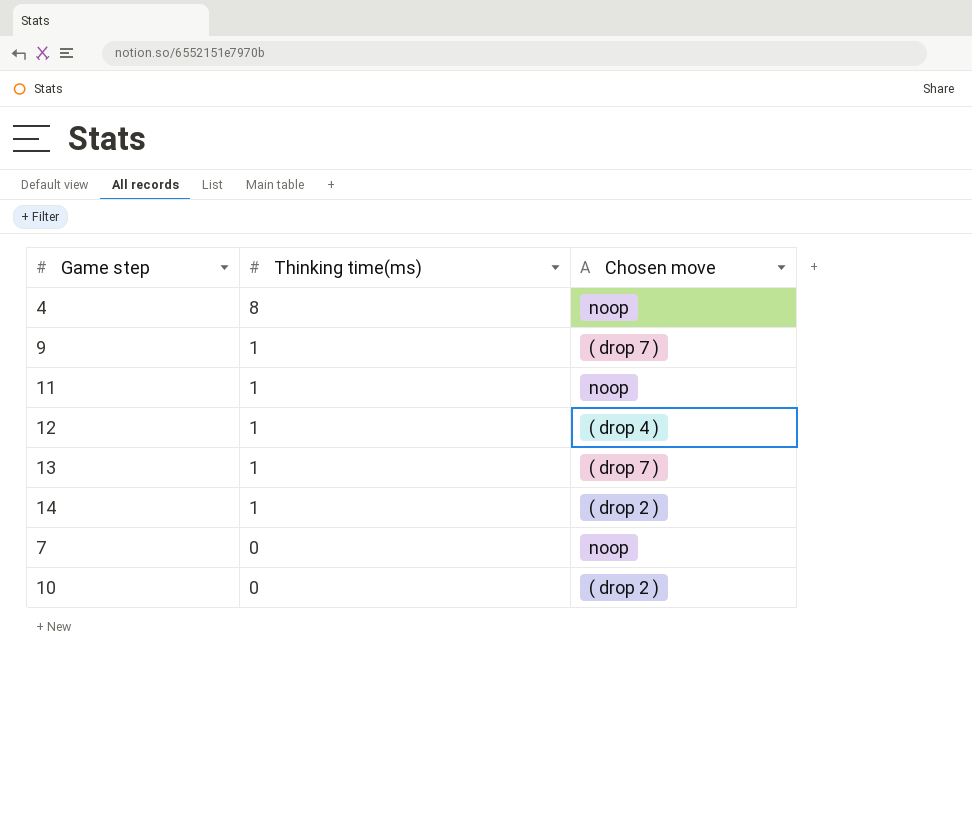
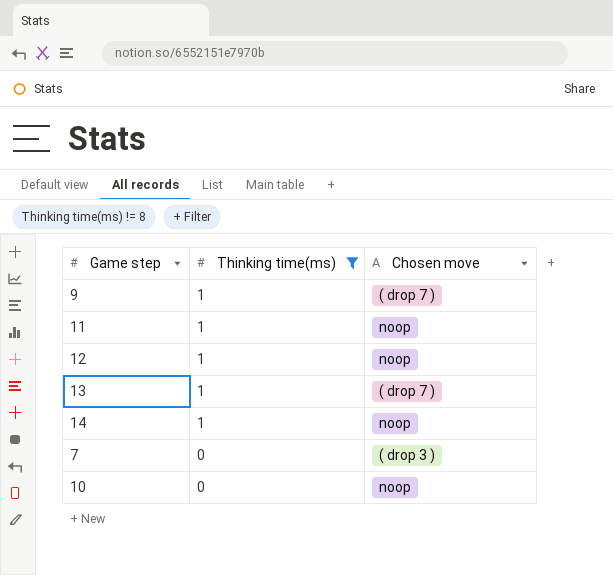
filter: none -> Thinking time(ms) != 8
12 | Chosen move: ( drop 4 ) -> noop
14 | Chosen move: ( drop 2 ) -> noop
7 | Chosen move: noop -> ( drop 3 )
10 | Chosen move: ( drop 2 ) -> noop

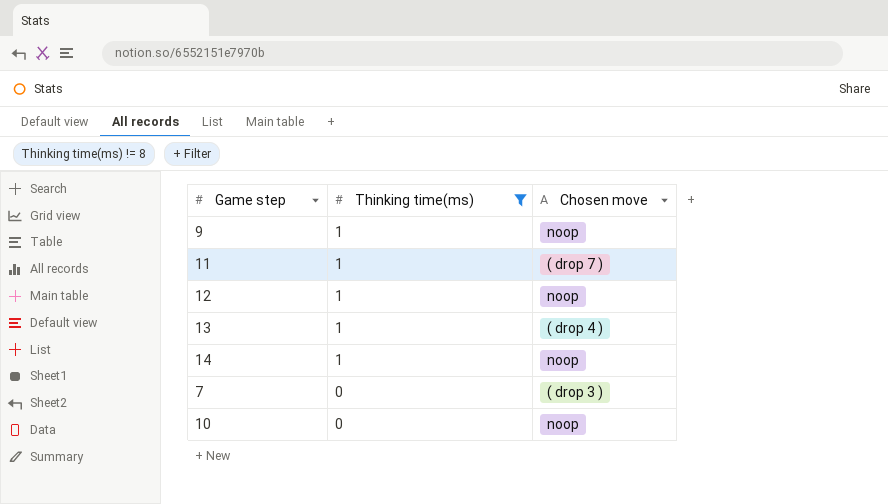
9 | Chosen move: ( drop 7 ) -> noop
11 | Chosen move: noop -> ( drop 7 )
13 | Chosen move: ( drop 7 ) -> ( drop 4 )

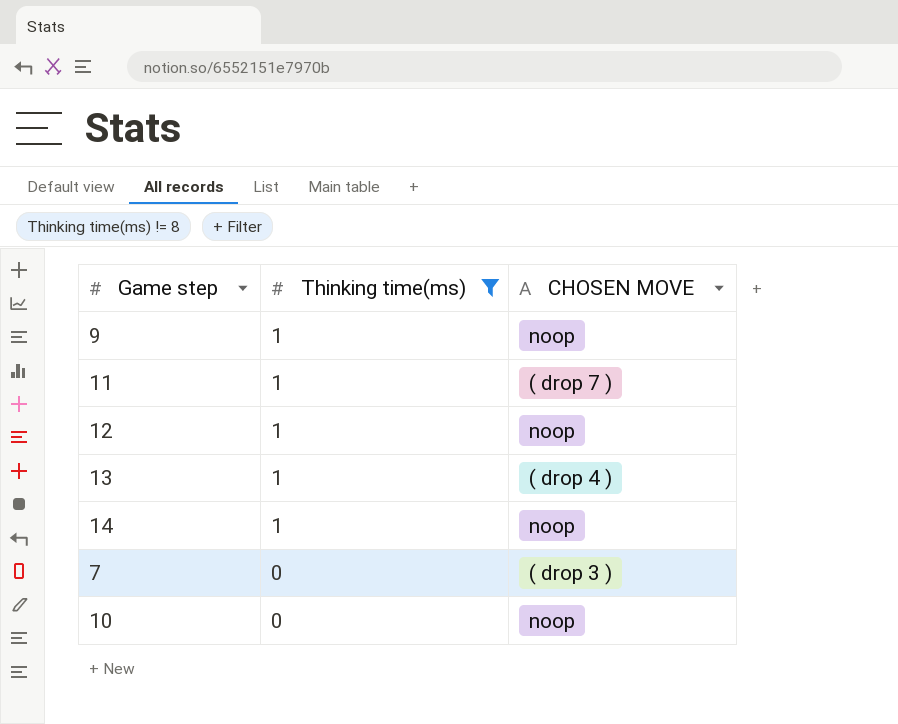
column name: Chosen move -> CHOSEN MOVE

